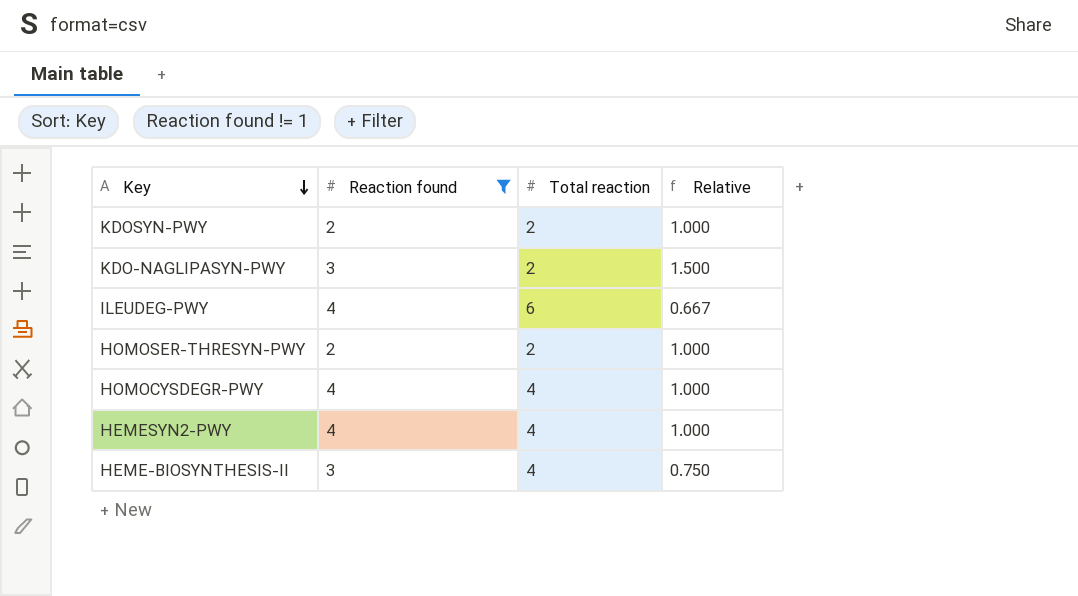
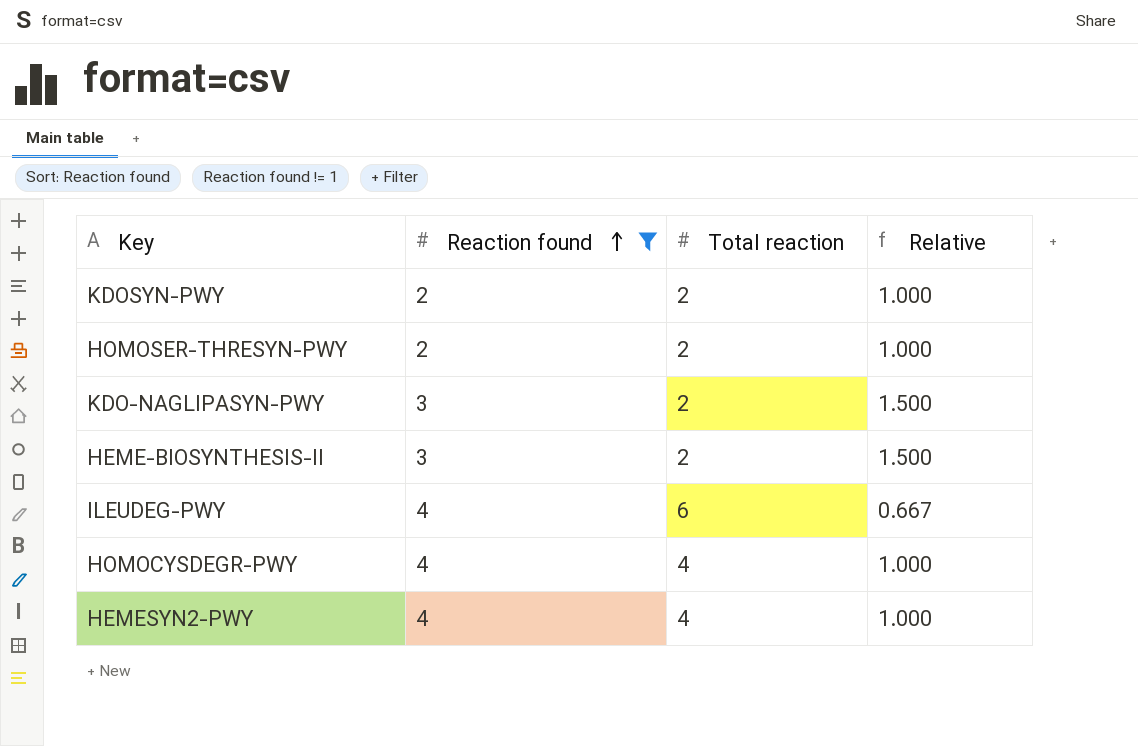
row order: Key descending -> Reaction found ascending
HEME-BIOSYNTHESIS-II | Total reaction: 4 -> 2
HEME-BIOSYNTHESIS-II | Relative: 0.750 -> 1.500

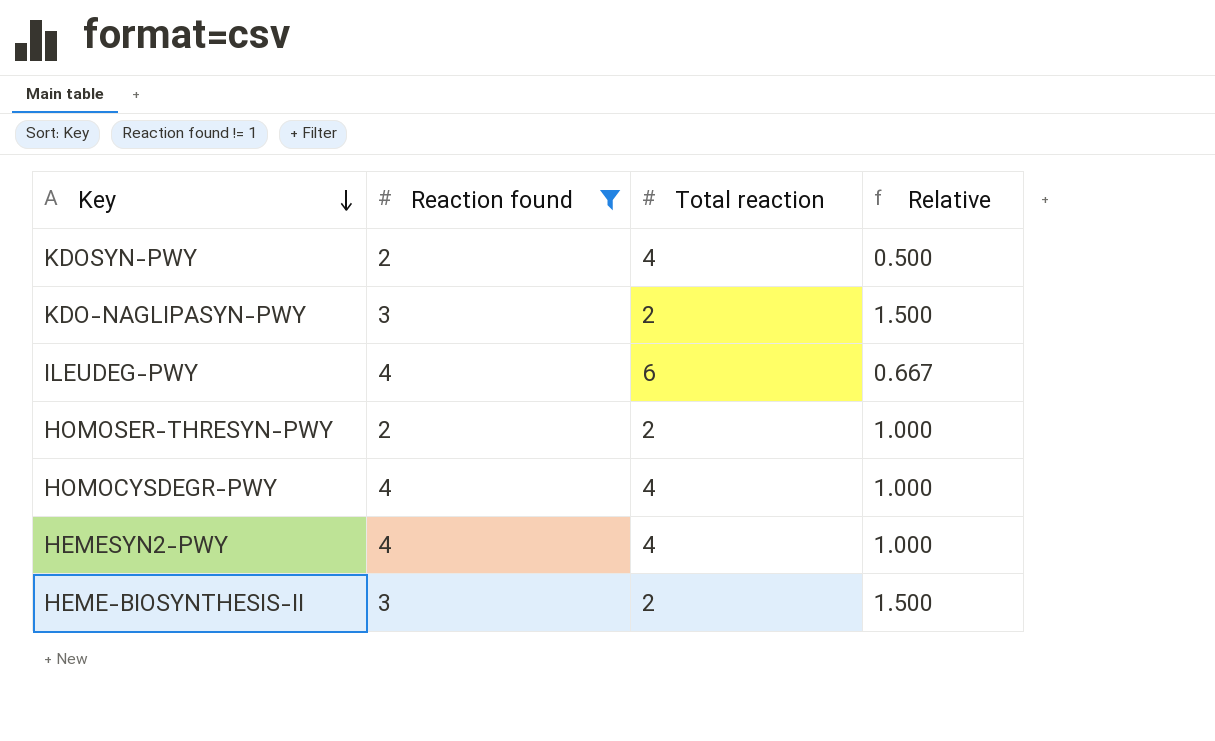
row order: Reaction found ascending -> Key descending
KDOSYN-PWY | Total reaction: 2 -> 4
KDOSYN-PWY | Relative: 1.000 -> 0.500

